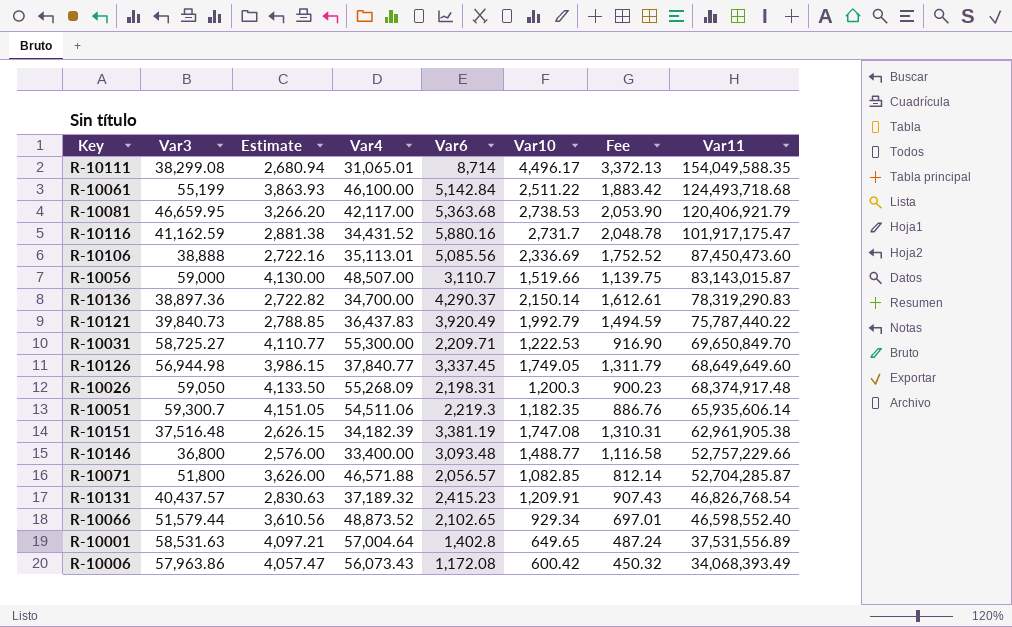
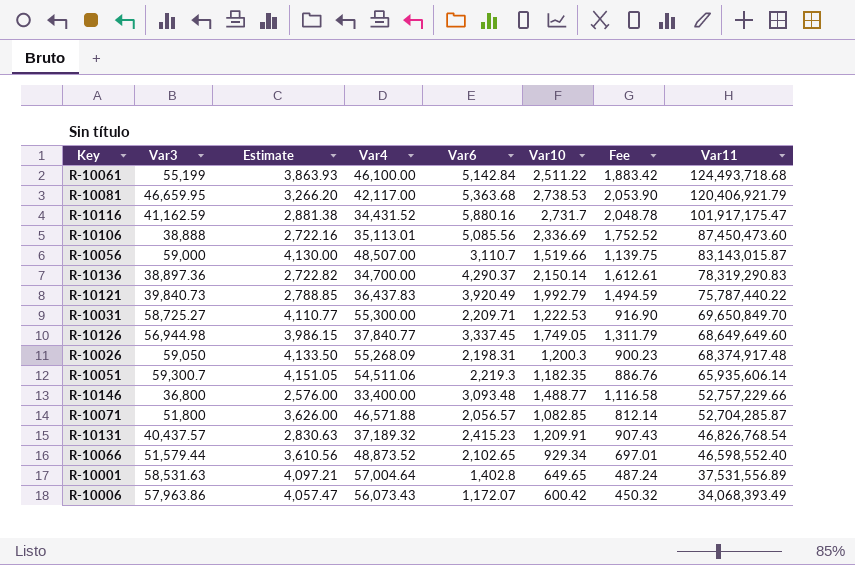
row R-10111: 38,299.08 | 2,680.94 | 31,065.01 | 8,714 | 4,496.17 | 3,372.13 | 154,049,588.35 -> none
row R-10151: 37,516.48 | 2,626.15 | 34,182.39 | 3,381.19 | 1,747.08 | 1,310.31 | 62,961,905.38 -> none
R-10006 | Var6: 1,172.08 -> 1,172.07

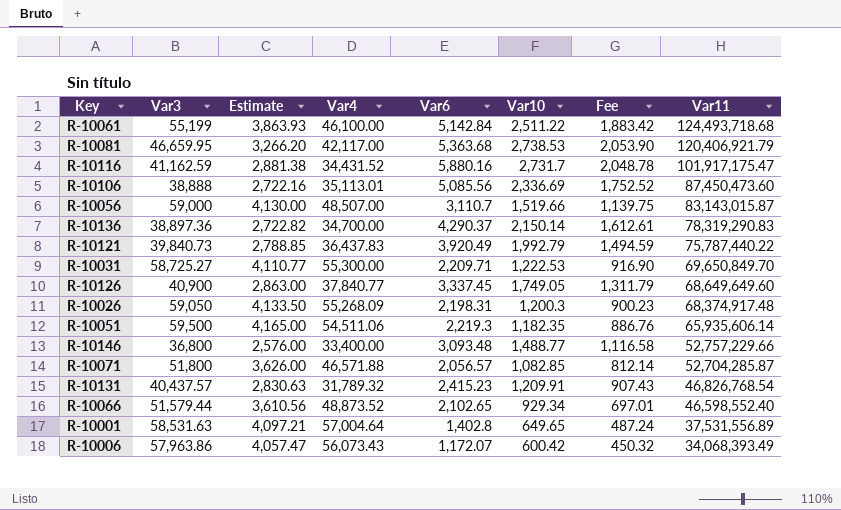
R-10126 | Var3: 56,944.98 -> 40,900
R-10126 | Estimate: 3,986.15 -> 2,863.00
R-10051 | Var3: 59,300.7 -> 59,500
R-10051 | Estimate: 4,151.05 -> 4,165.00
R-10131 | Var4: 37,189.32 -> 31,789.32

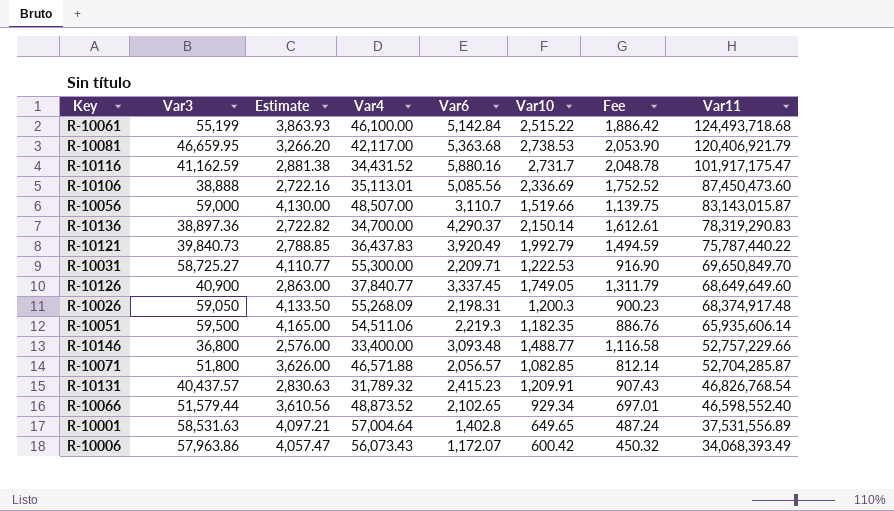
R-10061 | Var10: 2,511.22 -> 2,515.22
R-10061 | Fee: 1,883.42 -> 1,886.42

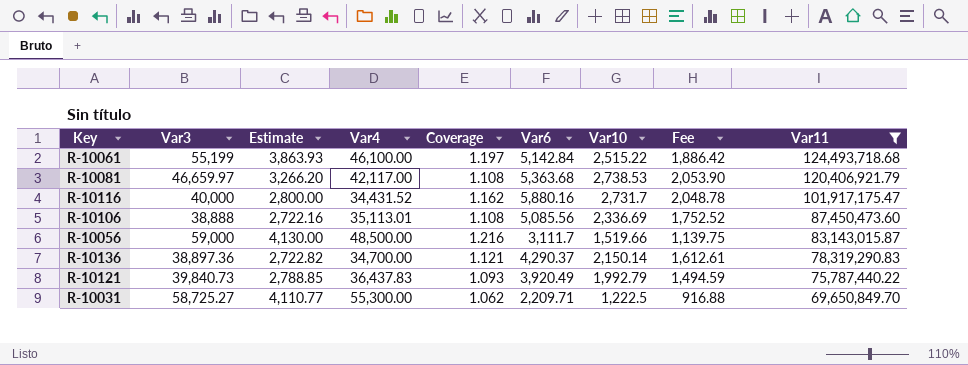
filter: none -> Var11 >= 69,650,849.70
column Coverage | formula: none -> [Var3] / [Var4]
R-10081 | Var3: 46,659.95 -> 46,659.97
R-10116 | Var3: 41,162.59 -> 40,000
R-10116 | Estimate: 2,881.38 -> 2,800.00
R-10056 | Var4: 48,507.00 -> 48,500.00
R-10056 | Var6: 3,110.7 -> 3,111.7
R-10031 | Var10: 1,222.53 -> 1,222.5
R-10031 | Fee: 916.90 -> 916.88

